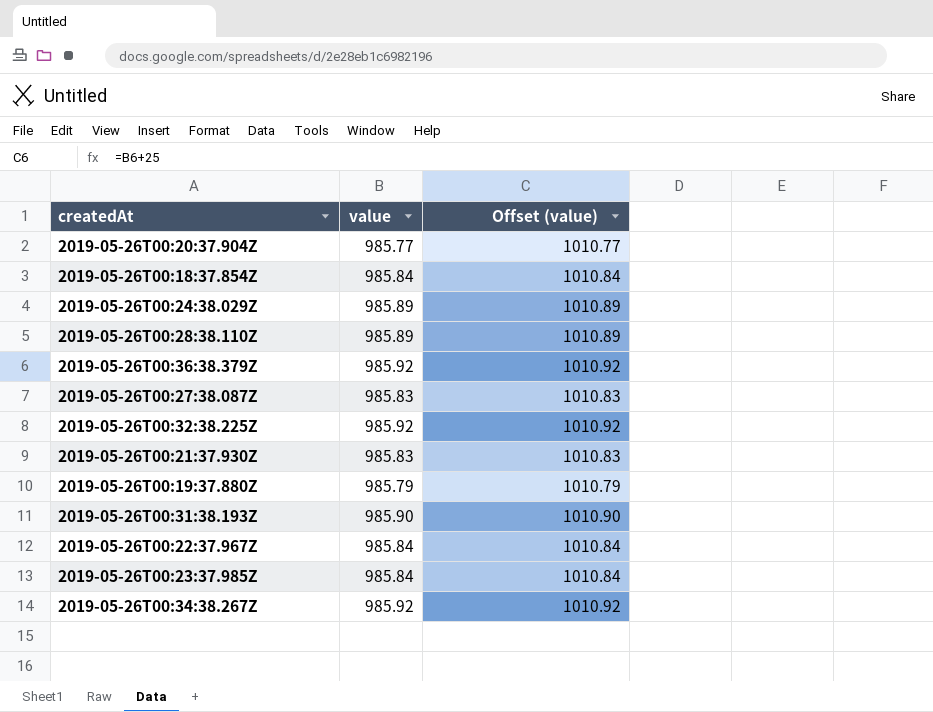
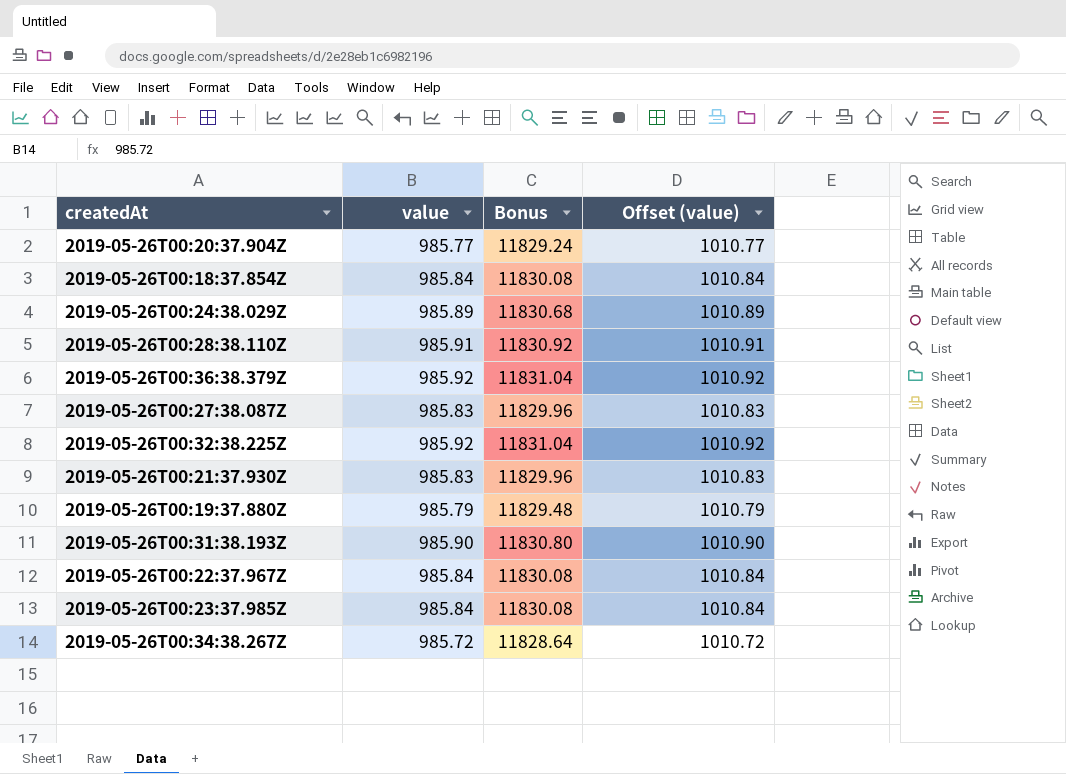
column Bonus | formula: none -> [value] * 12
2019-05-26T00:28:38.110Z | value: 985.89 -> 985.91
2019-05-26T00:28:38.110Z | Offset (value): 1010.89 -> 1010.91
2019-05-26T00:34:38.267Z | value: 985.92 -> 985.72
2019-05-26T00:34:38.267Z | Offset (value): 1010.92 -> 1010.72

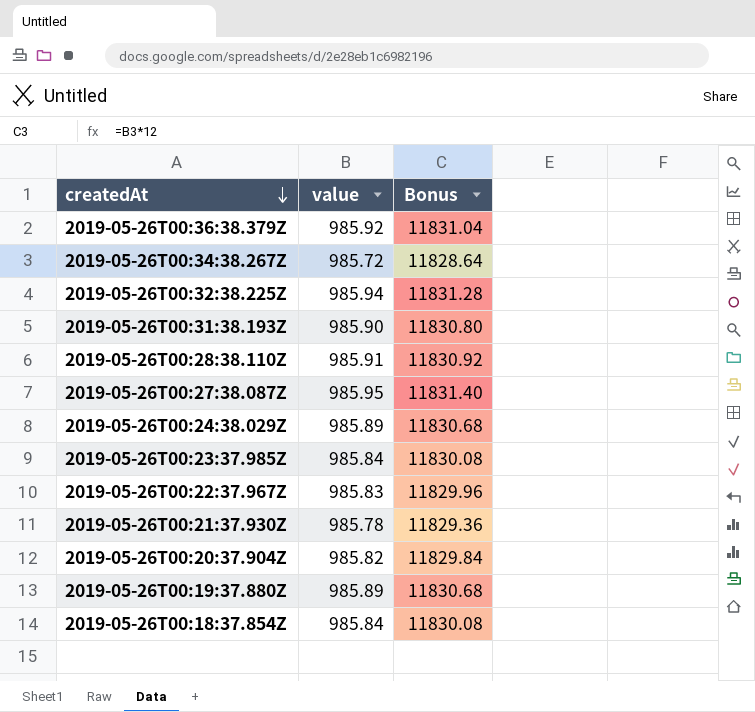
row order: none -> createdAt descending
column Offset (value) | formula: [value] + 25 -> none
2019-05-26T00:32:38.225Z | value: 985.92 -> 985.94
2019-05-26T00:32:38.225Z | Bonus: 11831.04 -> 11831.28
2019-05-26T00:27:38.087Z | value: 985.83 -> 985.95
2019-05-26T00:27:38.087Z | Bonus: 11829.96 -> 11831.40
2019-05-26T00:22:37.967Z | value: 985.84 -> 985.83
2019-05-26T00:22:37.967Z | Bonus: 11830.08 -> 11829.96
2019-05-26T00:21:37.930Z | value: 985.83 -> 985.78
2019-05-26T00:21:37.930Z | Bonus: 11829.96 -> 11829.36
2019-05-26T00:20:37.904Z | value: 985.77 -> 985.82
2019-05-26T00:20:37.904Z | Bonus: 11829.24 -> 11829.84
2019-05-26T00:19:37.880Z | value: 985.79 -> 985.89
2019-05-26T00:19:37.880Z | Bonus: 11829.48 -> 11830.68

